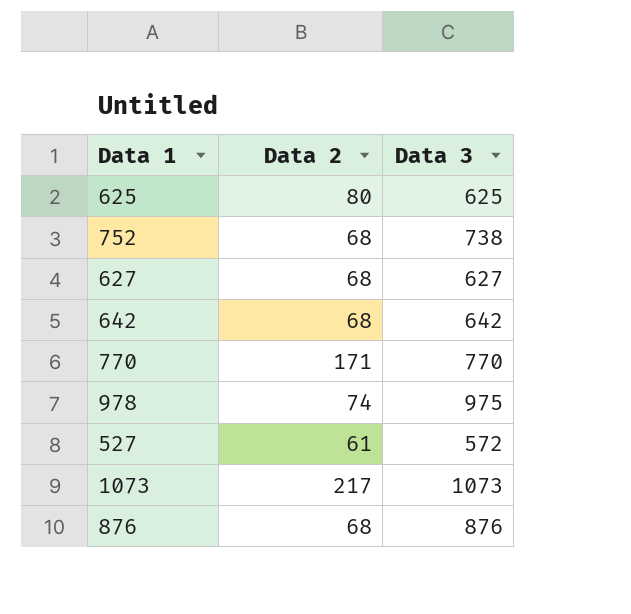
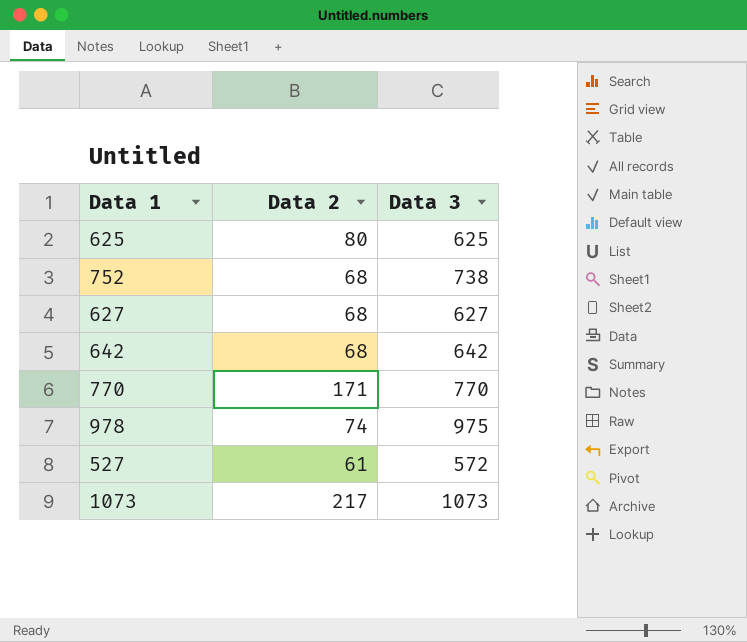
row 876: 68 | 876 -> none

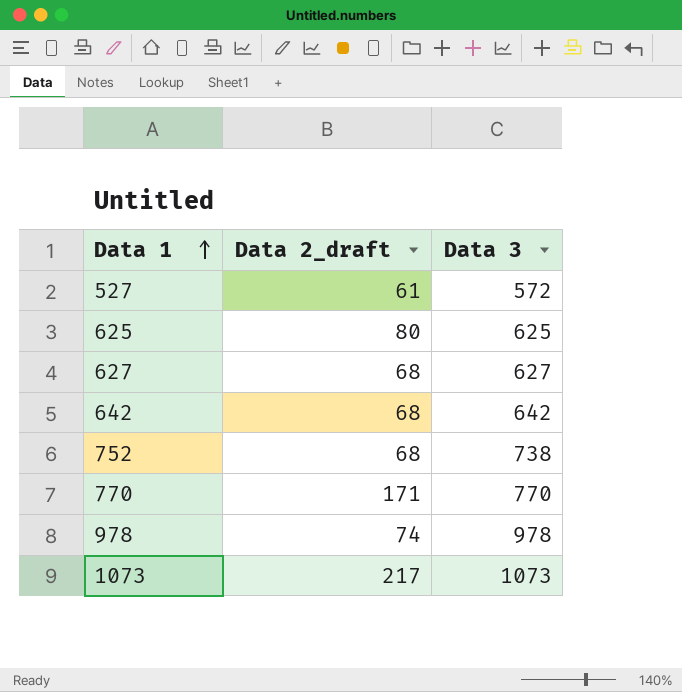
row order: none -> Data 1 ascending
column name: Data 2 -> Data 2_draft
978 | Data 3: 975 -> 978

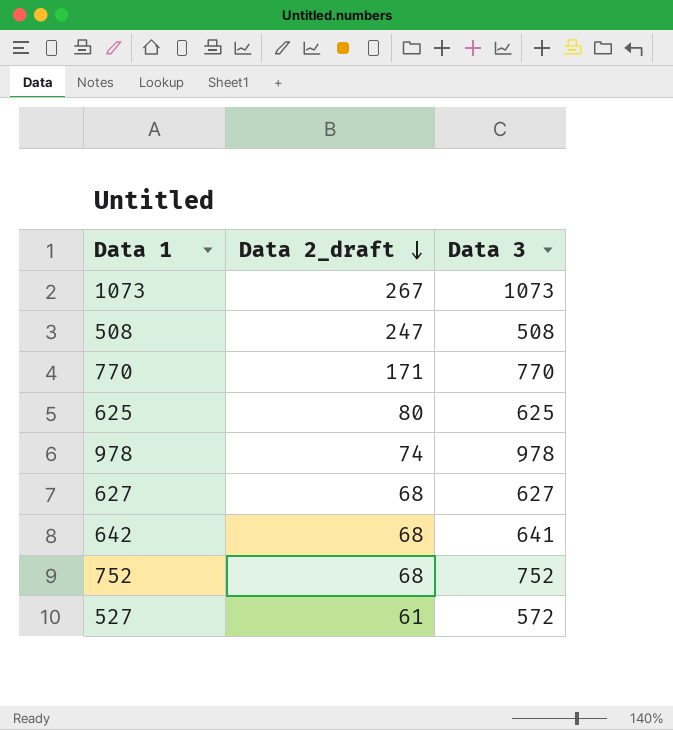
row order: Data 1 ascending -> Data 2_draft descending
1073 | Data 2_draft: 217 -> 267
row 508: none -> 247 | 508
642 | Data 3: 642 -> 641
752 | Data 3: 738 -> 752

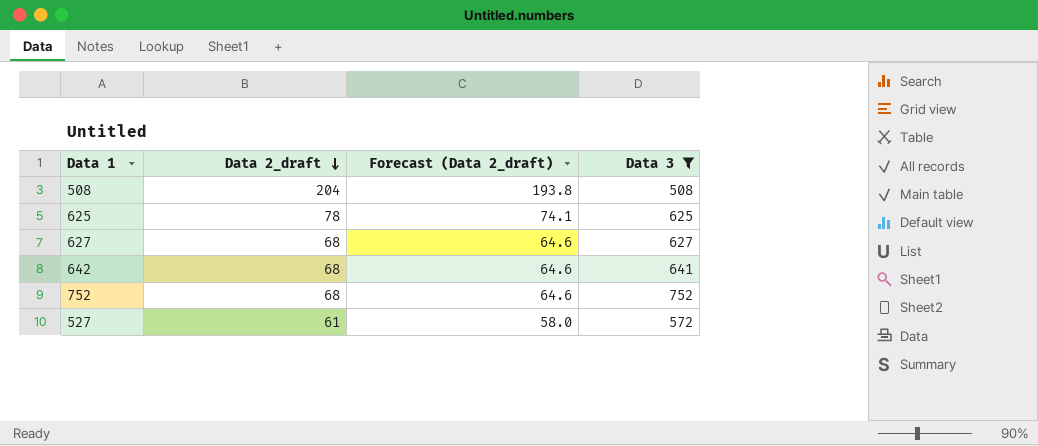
filter: none -> Data 3 <= 752
column Forecast (Data 2_draft) | formula: none -> [Data 2_draft] * 0.95
508 | Data 2_draft: 247 -> 204
625 | Data 2_draft: 80 -> 78

